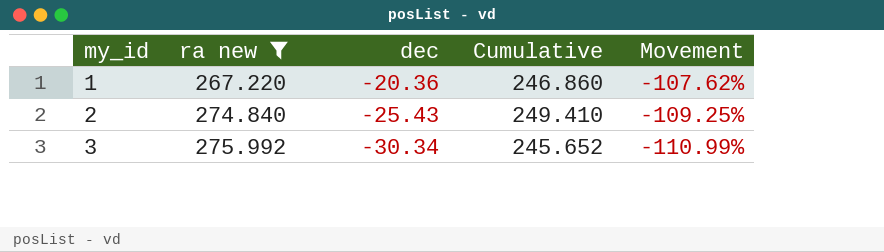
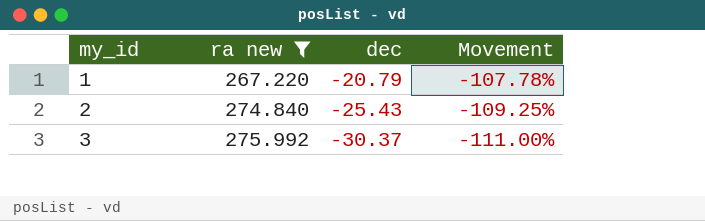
column Cumulative | formula: [ra new] + [dec] -> none
1 | dec: -20.36 -> -20.79
1 | Movement: -107.62% -> -107.78%
3 | dec: -30.34 -> -30.37
3 | Movement: -110.99% -> -111.00%

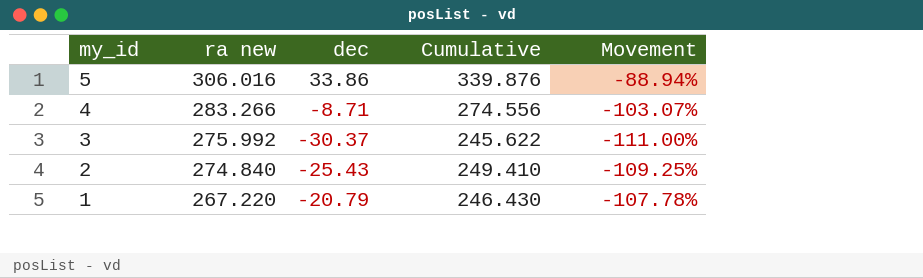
filter: ra new <= 275.992 -> none
row order: my_id ascending -> my_id descending
column Cumulative | formula: none -> [ra new] + [dec]

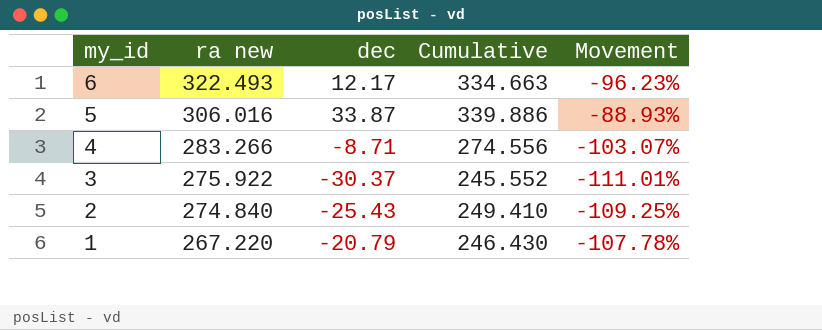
row 6: none -> 322.493 | 12.17 | 334.663 | -96.23%
5 | dec: 33.86 -> 33.87
5 | Cumulative: 339.876 -> 339.886
5 | Movement: -88.94% -> -88.93%
3 | ra new: 275.992 -> 275.922
3 | Cumulative: 245.622 -> 245.552
3 | Movement: -111.00% -> -111.01%

